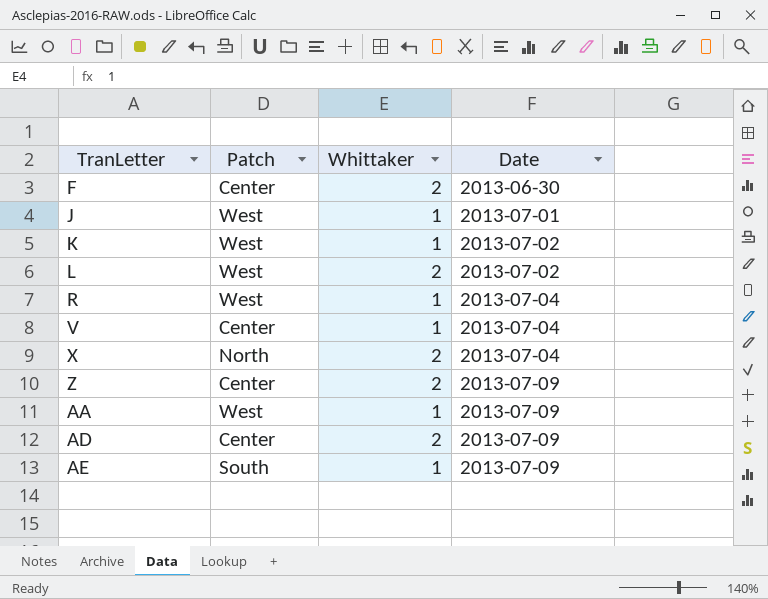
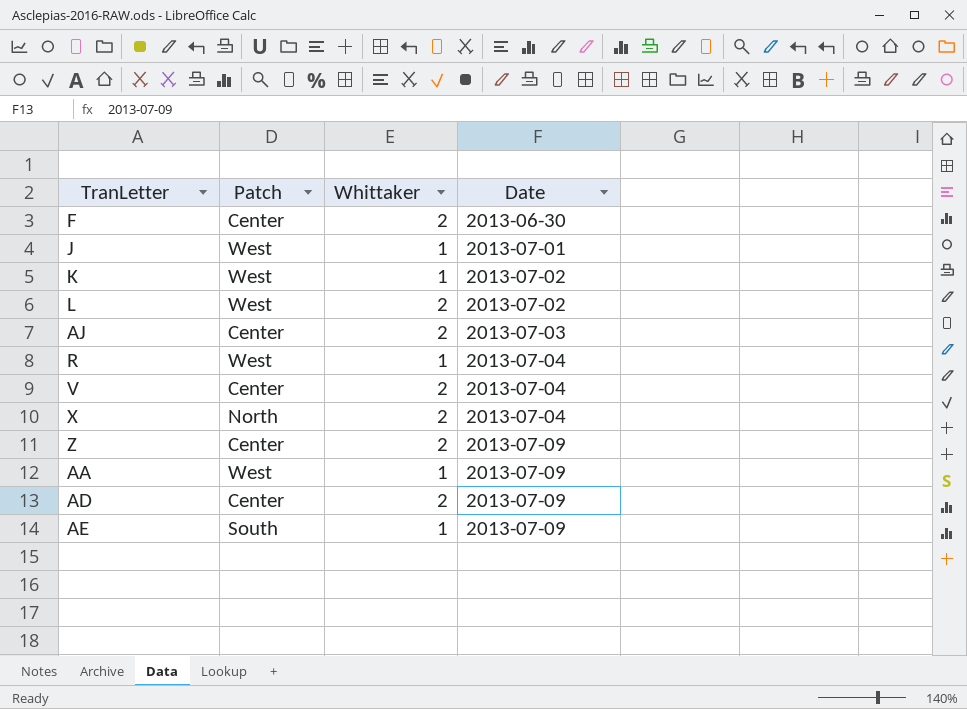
row AJ: none -> Center | 2 | 2013-07-03
V | Whittaker: 1 -> 2

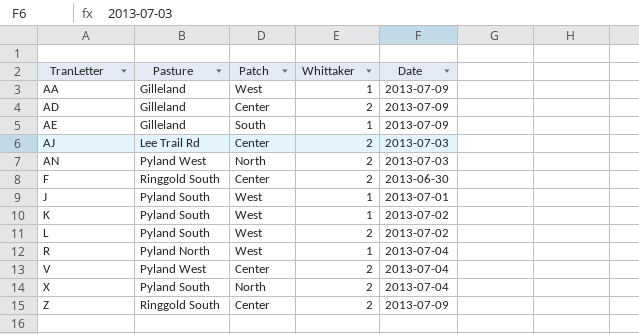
row order: Date ascending -> TranLetter ascending
column Pasture | position: none -> 2
row AN: none -> Pyland West | North | 2 | 2013-07-03

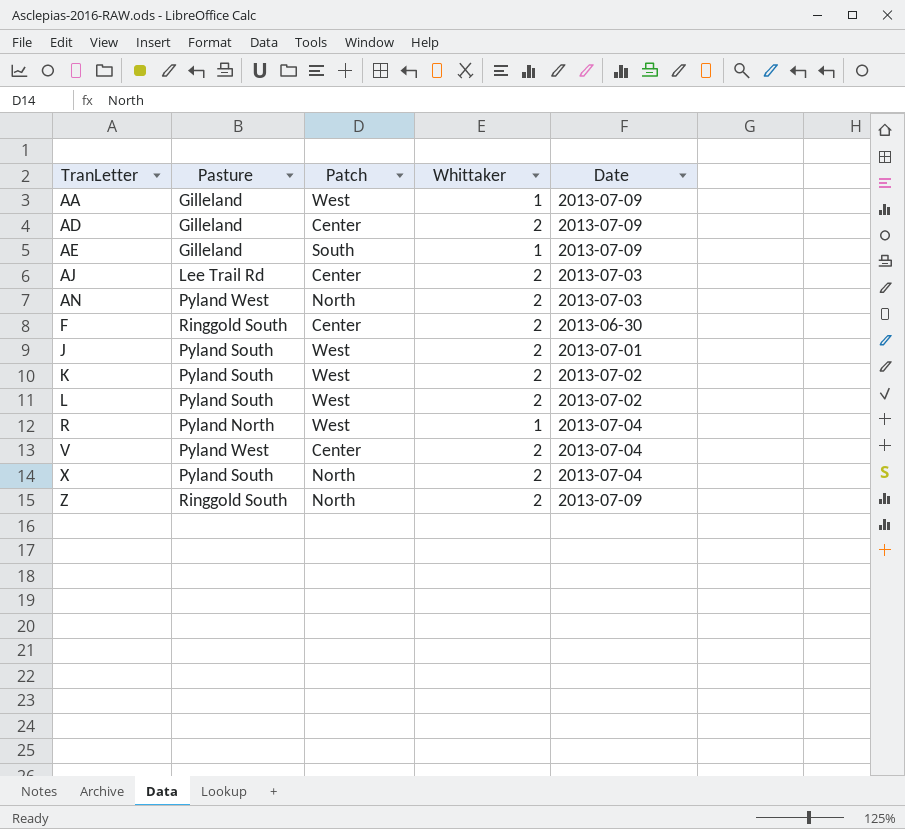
J | Whittaker: 1 -> 2
K | Whittaker: 1 -> 2
Z | Patch: Center -> North

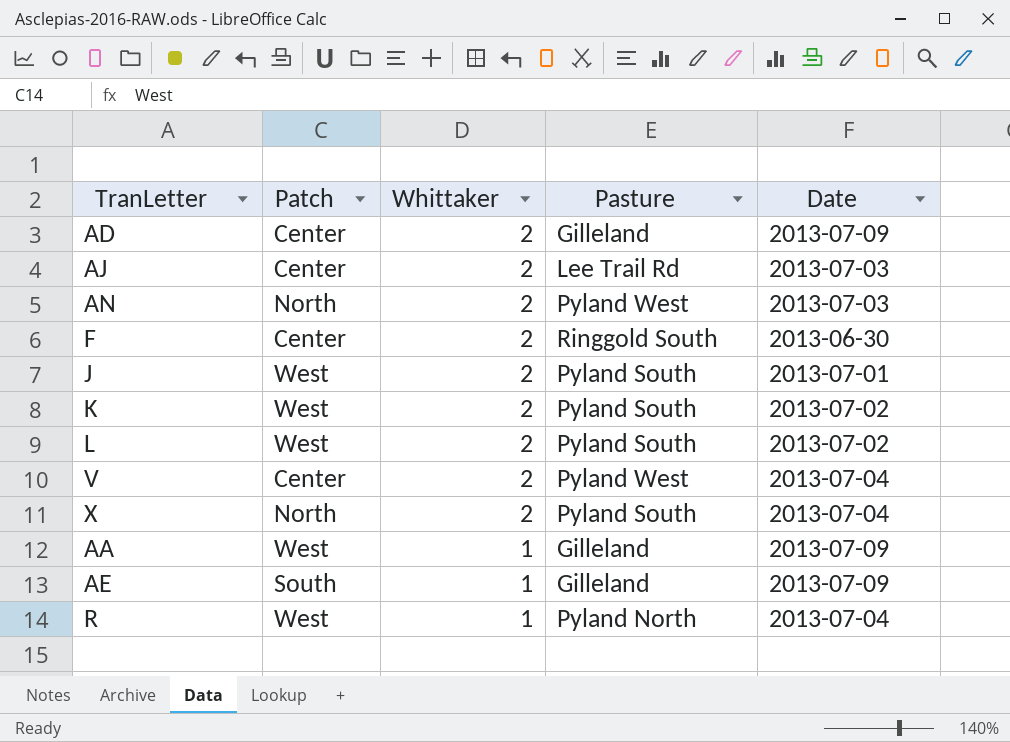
row order: TranLetter ascending -> Whittaker descending
column Pasture | position: 2 -> 4
row Z: Ringgold South | North | 2 | 2013-07-09 -> none

